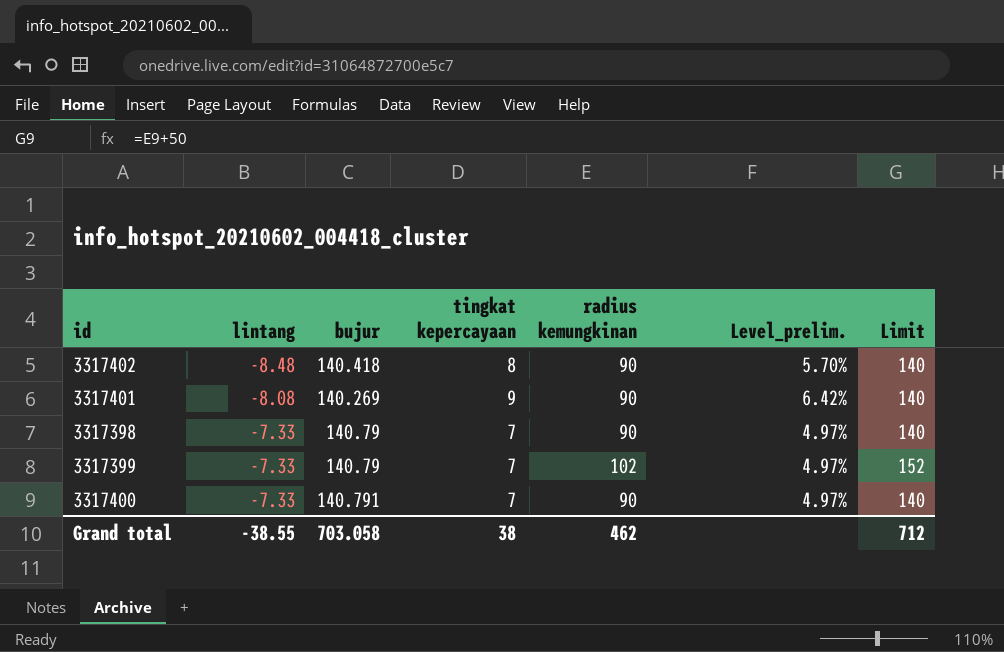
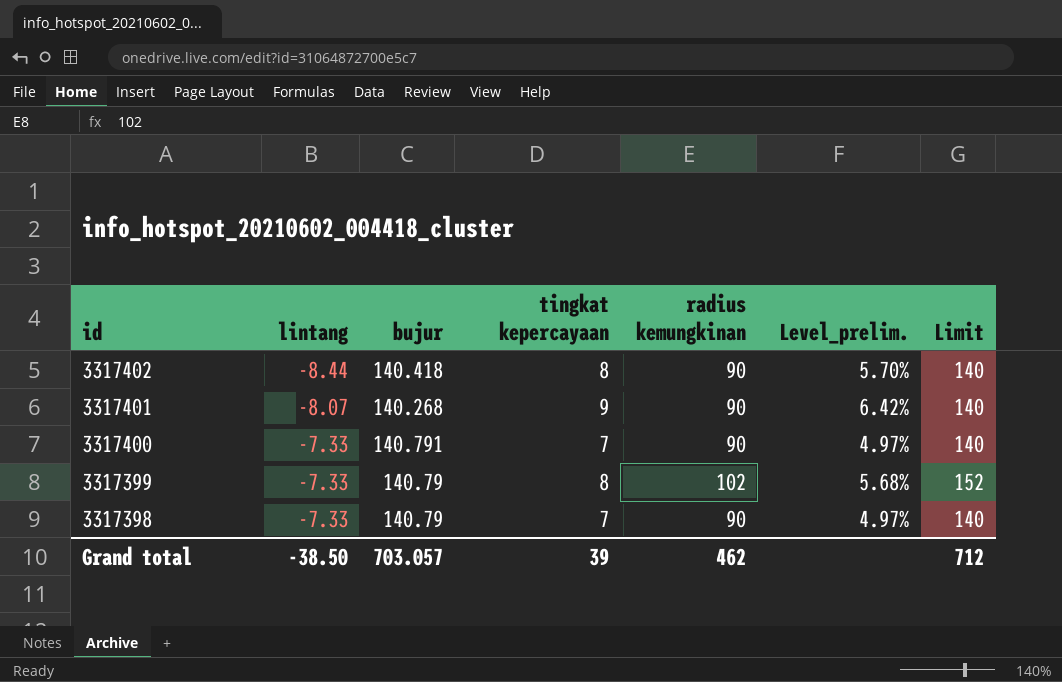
row order: lintang ascending -> id descending
3317402 | lintang: -8.48 -> -8.44
3317401 | lintang: -8.08 -> -8.07
3317401 | bujur: 140.269 -> 140.268
3317399 | tingkat kepercayaan: 7 -> 8
3317399 | Level_prelim.: 4.97% -> 5.68%
Grand total | lintang: -38.55 -> -38.50
Grand total | bujur: 703.058 -> 703.057
Grand total | tingkat kepercayaan: 38 -> 39

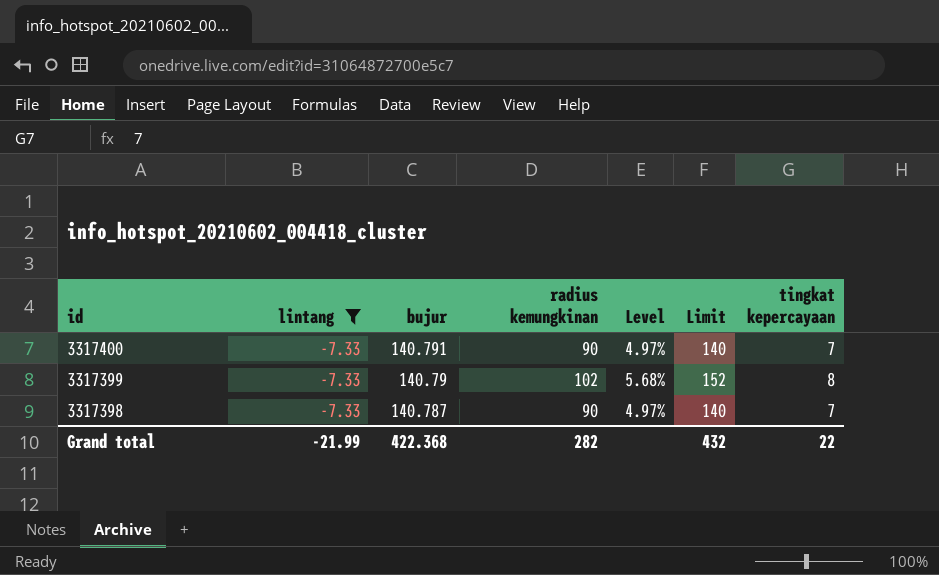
filter: none -> lintang = -7.33
column name: Level_prelim. -> Level
column tingkat kepercayaan | position: 4 -> 7
3317398 | bujur: 140.79 -> 140.787
Grand total | lintang: -38.50 -> -21.99
Grand total | bujur: 703.057 -> 422.368
Grand total | radius kemungkinan: 462 -> 282
Grand total | Limit: 712 -> 432
Grand total | tingkat kepercayaan: 39 -> 22

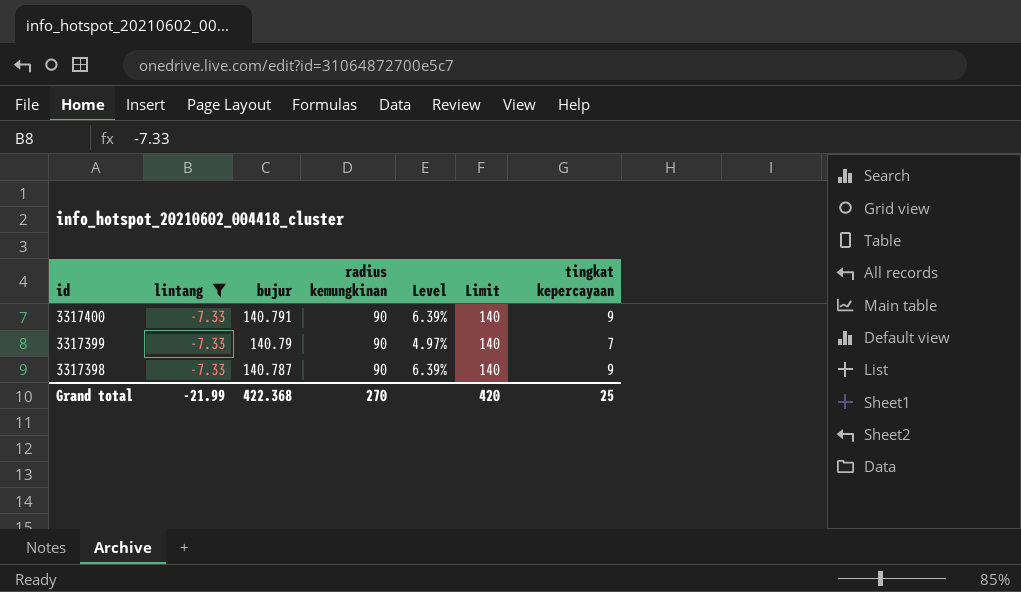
3317400 | Level: 4.97% -> 6.39%
3317400 | tingkat kepercayaan: 7 -> 9
3317399 | radius kemungkinan: 102 -> 90
3317399 | Level: 5.68% -> 4.97%
3317399 | Limit: 152 -> 140
3317399 | tingkat kepercayaan: 8 -> 7
3317398 | Level: 4.97% -> 6.39%
3317398 | tingkat kepercayaan: 7 -> 9
Grand total | radius kemungkinan: 282 -> 270
Grand total | Limit: 432 -> 420
Grand total | tingkat kepercayaan: 22 -> 25

